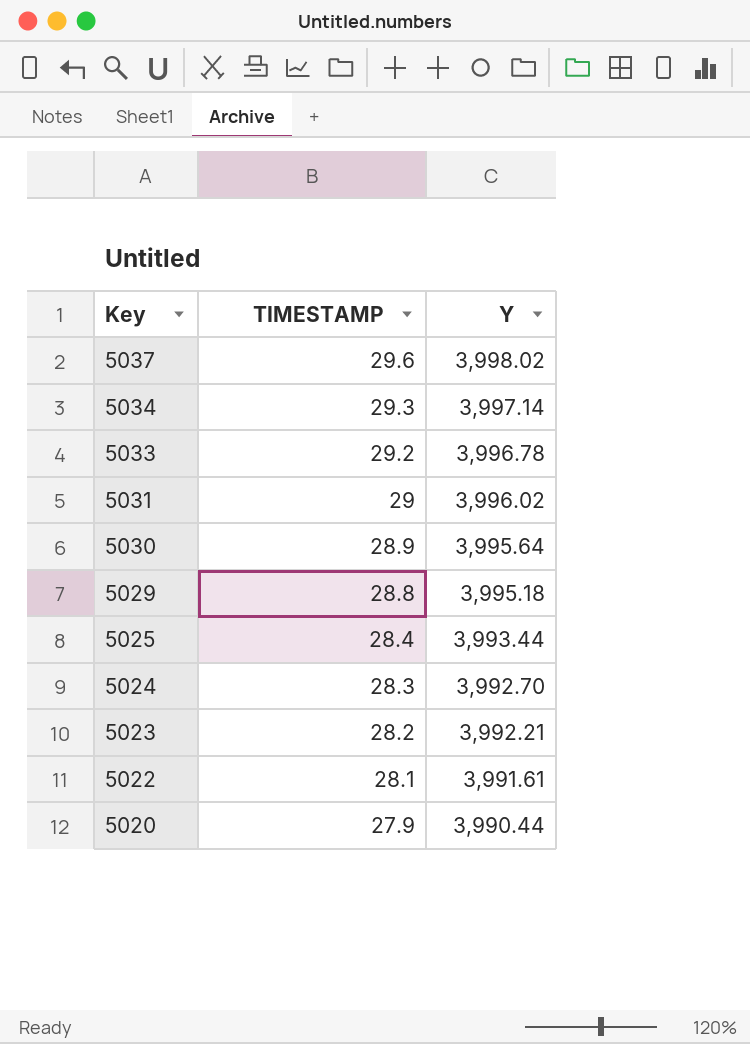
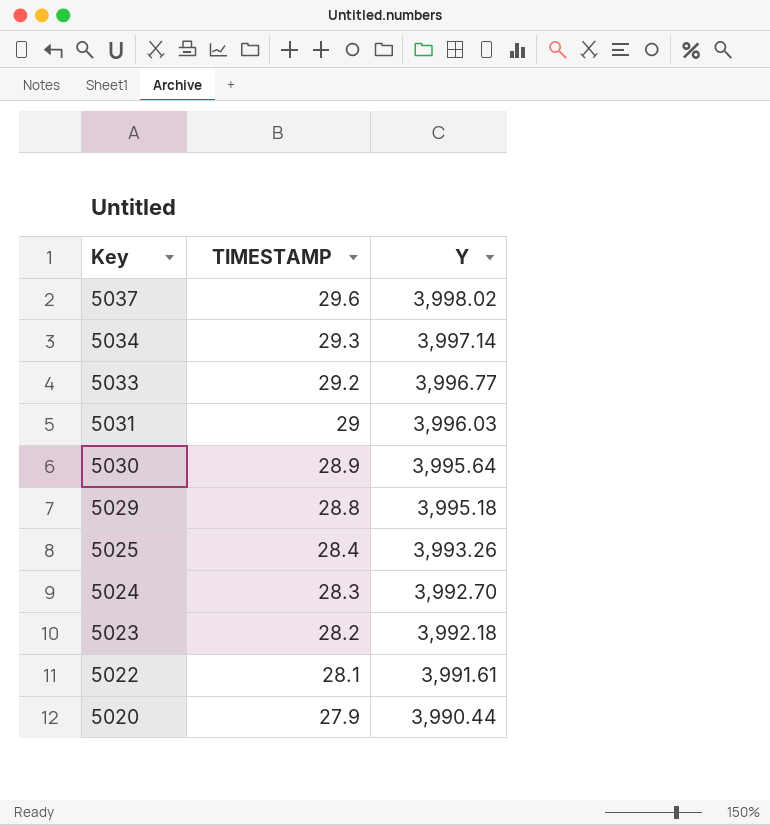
5033 | Y: 3,996.78 -> 3,996.77
5031 | Y: 3,996.02 -> 3,996.03
5025 | Y: 3,993.44 -> 3,993.26
5023 | Y: 3,992.21 -> 3,992.18

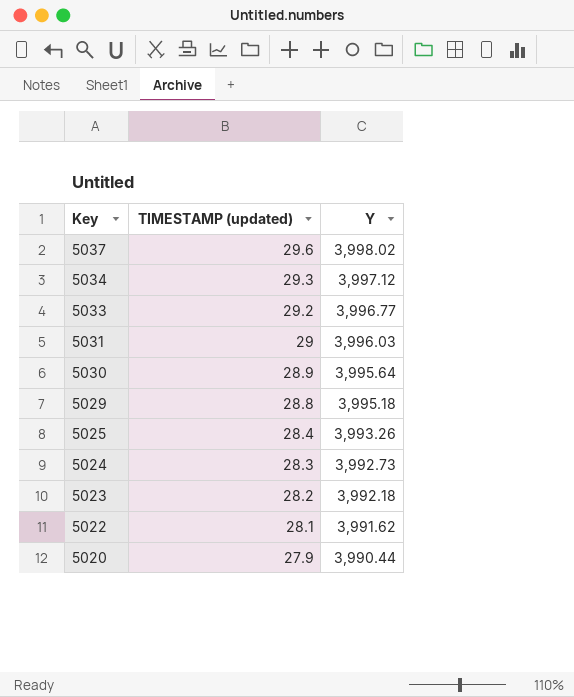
column name: TIMESTAMP -> TIMESTAMP (updated)
5034 | Y: 3,997.14 -> 3,997.12
5024 | Y: 3,992.70 -> 3,992.73
5022 | Y: 3,991.61 -> 3,991.62

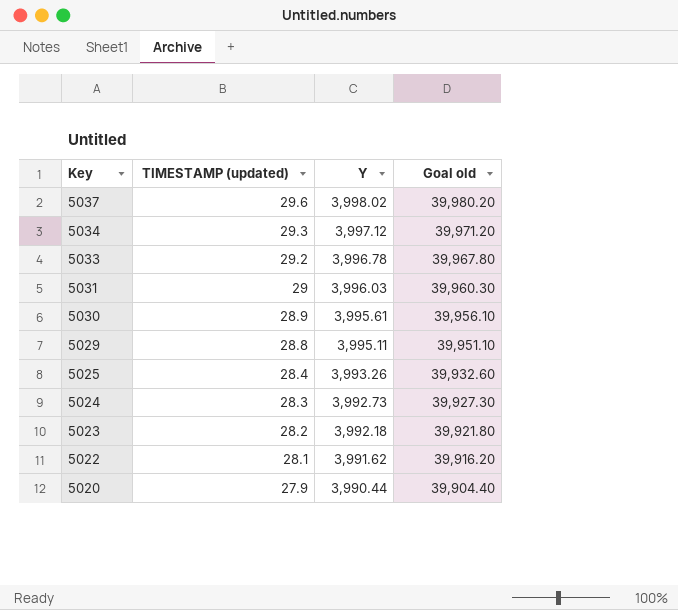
column Goal old | formula: none -> [Y] * 10
5033 | Y: 3,996.77 -> 3,996.78
5030 | Y: 3,995.64 -> 3,995.61
5029 | Y: 3,995.18 -> 3,995.11

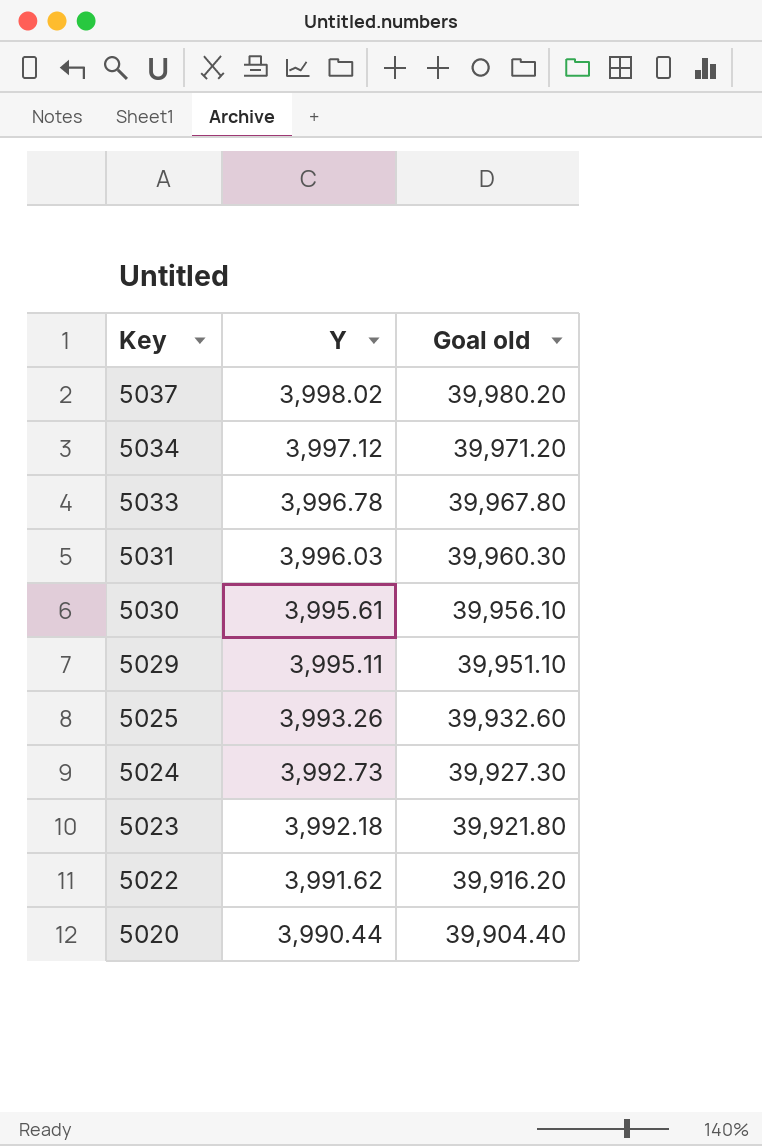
column TIMESTAMP (updated) | position: 2 -> none

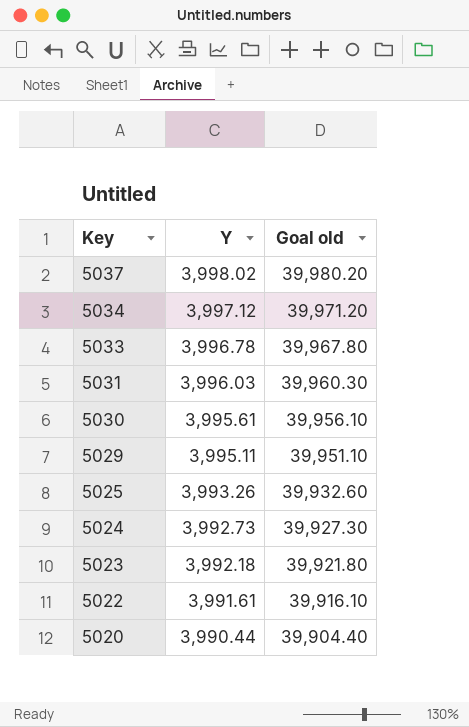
5022 | Y: 3,991.62 -> 3,991.61
5022 | Goal old: 39,916.20 -> 39,916.10

